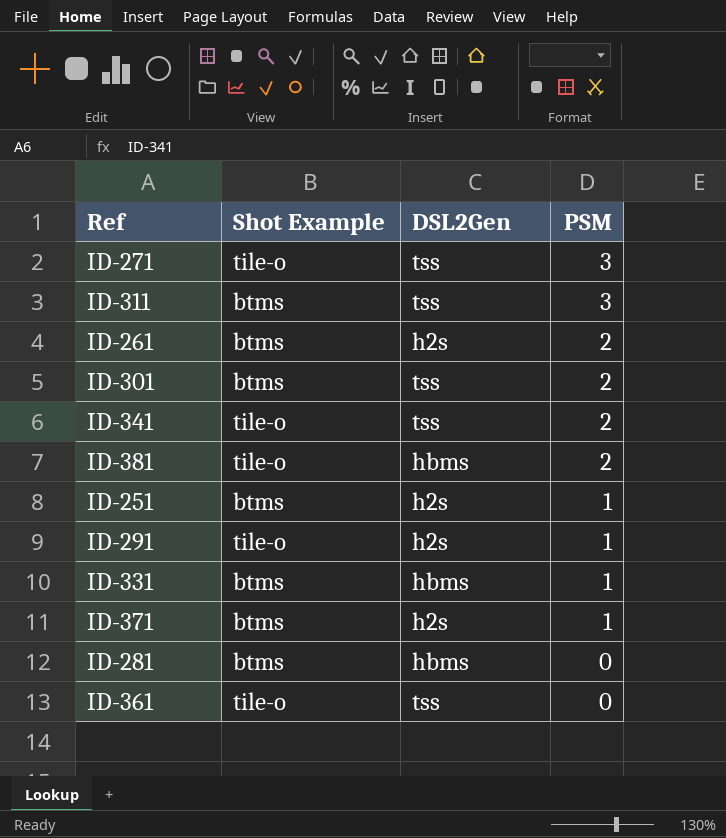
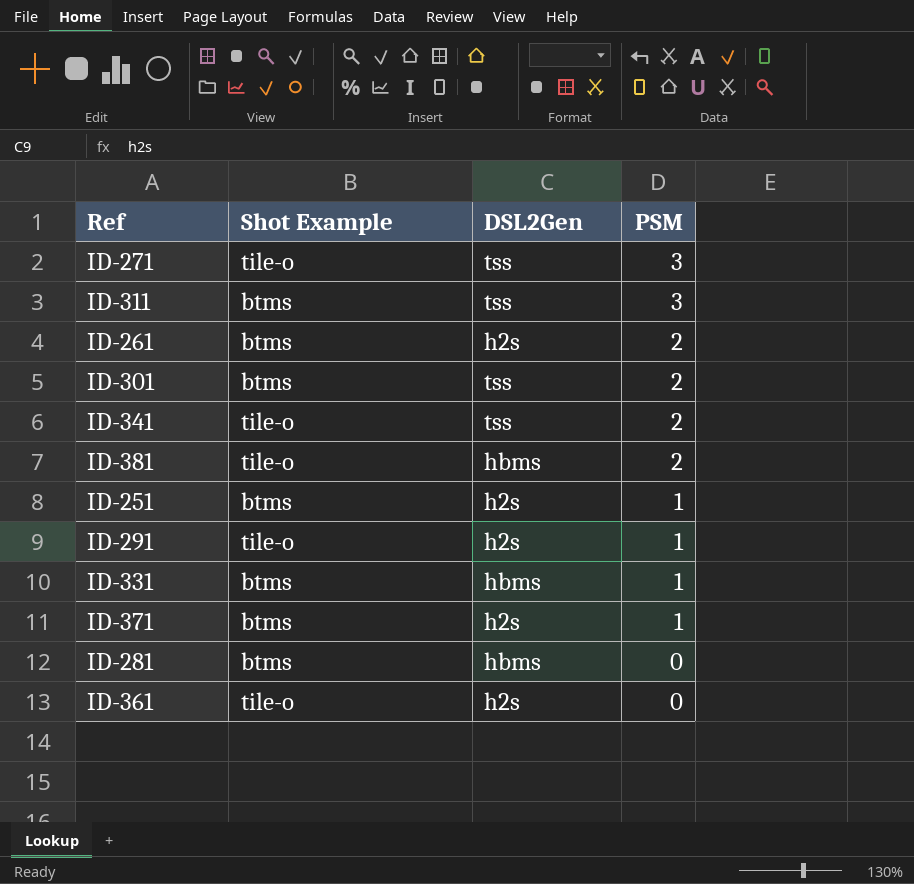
ID-361 | DSL2Gen: tss -> h2s

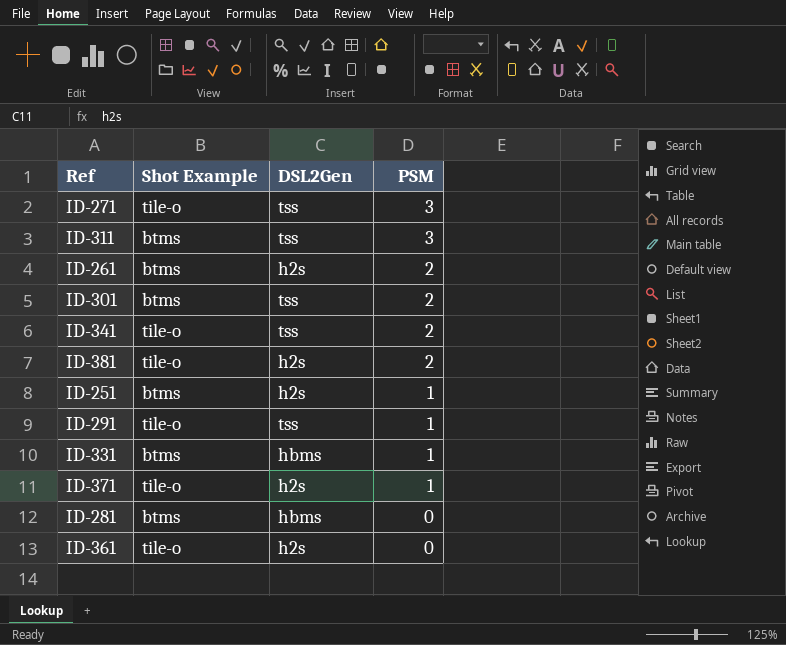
ID-381 | DSL2Gen: hbms -> h2s
ID-291 | DSL2Gen: h2s -> tss
ID-371 | Shot Example: btms -> tile-o

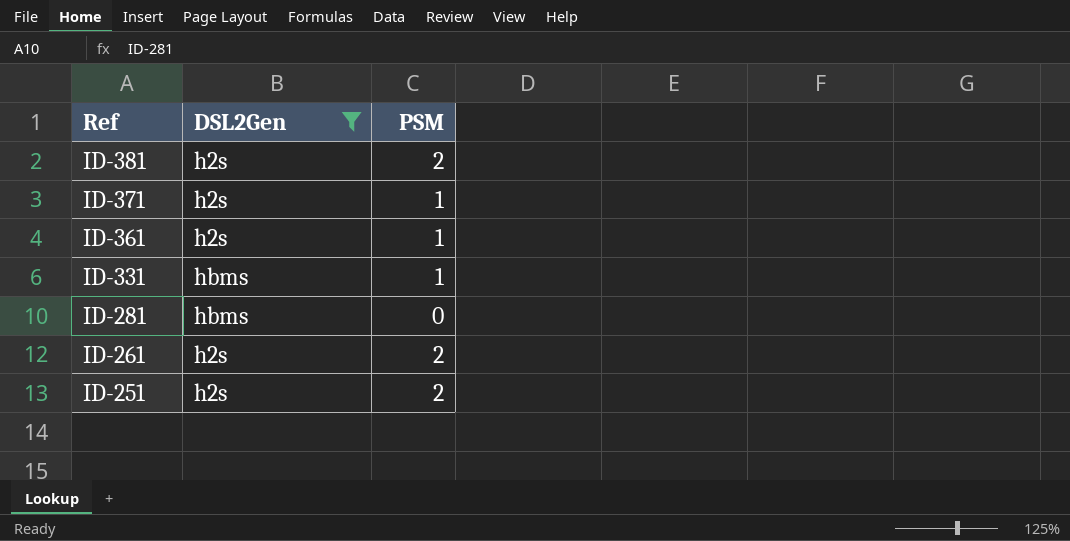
filter: none -> DSL2Gen != tss
row order: PSM descending -> Ref descending
column Shot Example | position: 2 -> none
ID-361 | PSM: 0 -> 1
ID-251 | PSM: 1 -> 2

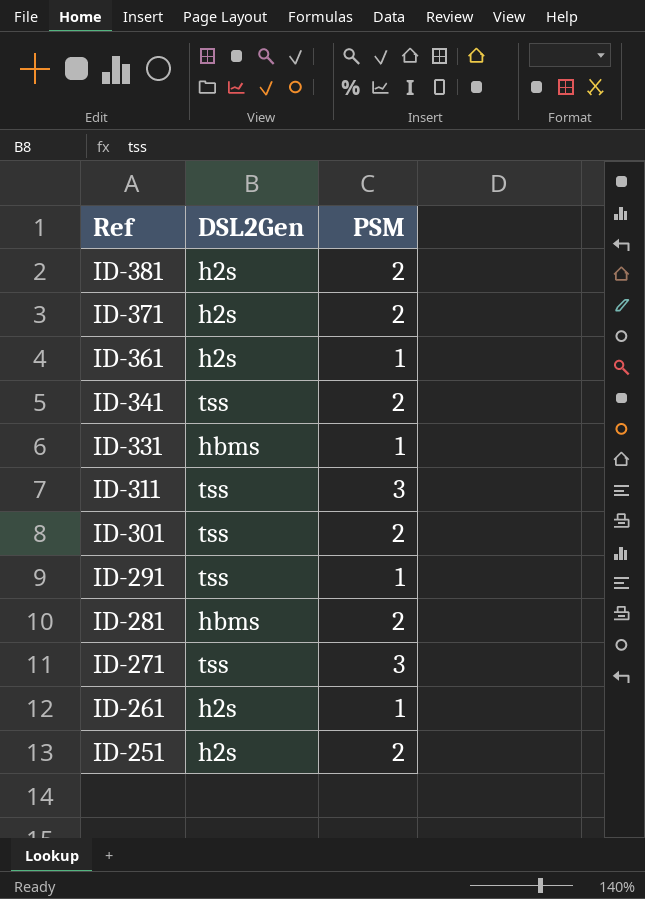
filter: DSL2Gen != tss -> none
ID-371 | PSM: 1 -> 2
ID-281 | PSM: 0 -> 2
ID-261 | PSM: 2 -> 1

